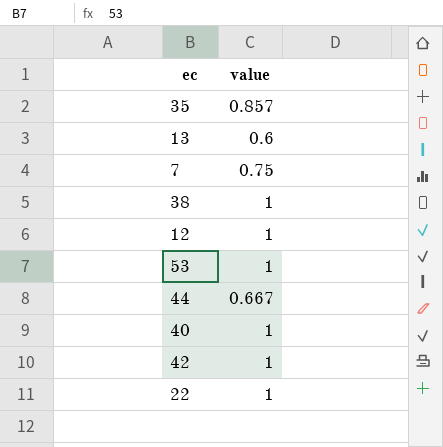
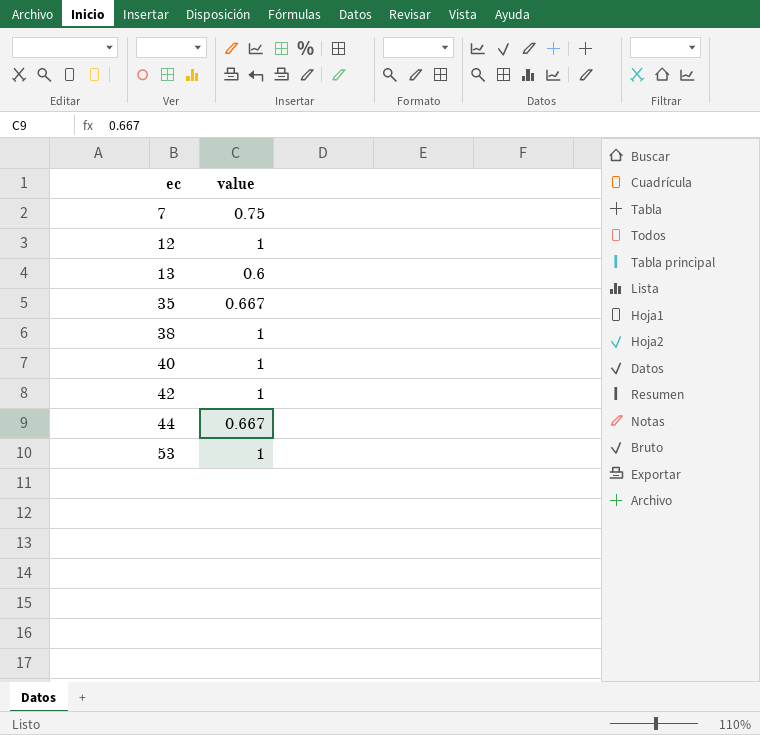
row order: none -> ec ascending
row 22: 1 -> none
35 | value: 0.857 -> 0.667

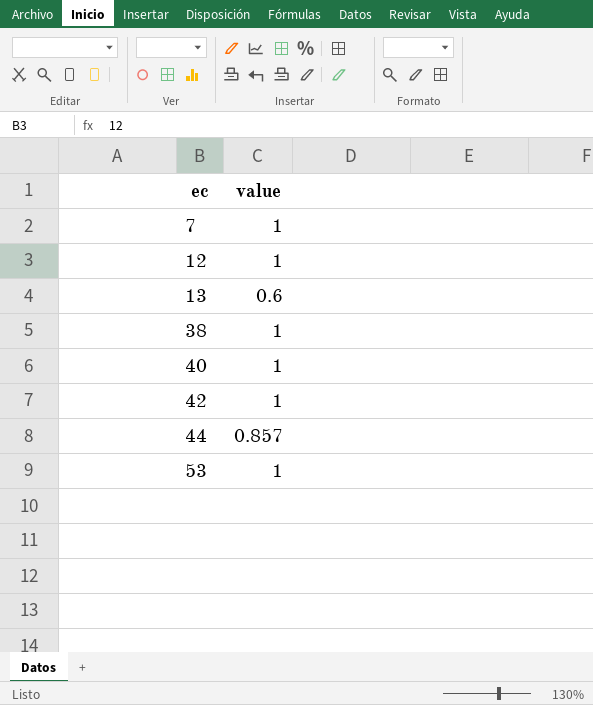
row 35: 0.667 -> none
7 | value: 0.75 -> 1
44 | value: 0.667 -> 0.857

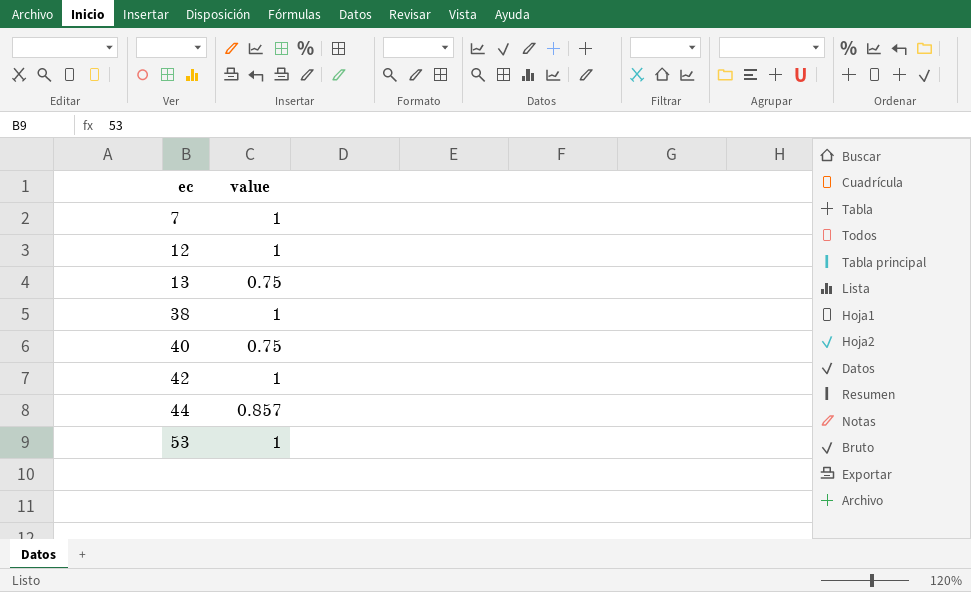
13 | value: 0.6 -> 0.75
40 | value: 1 -> 0.75

